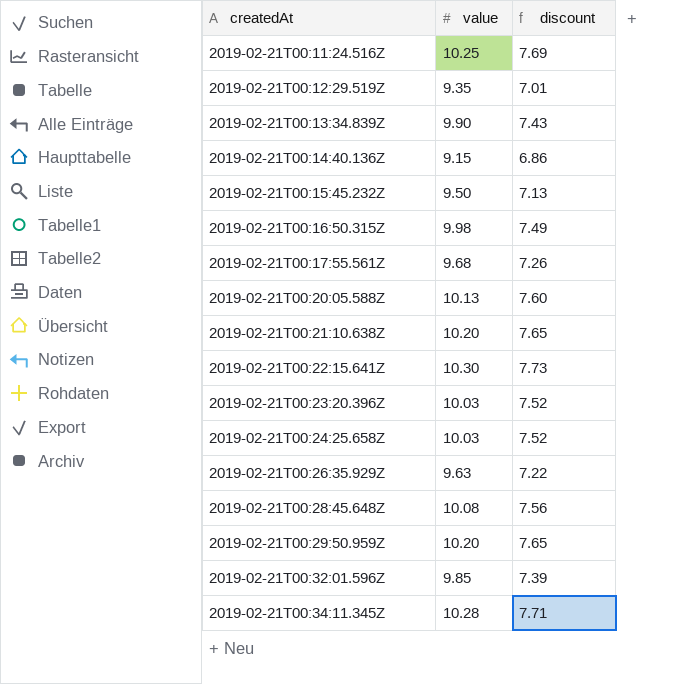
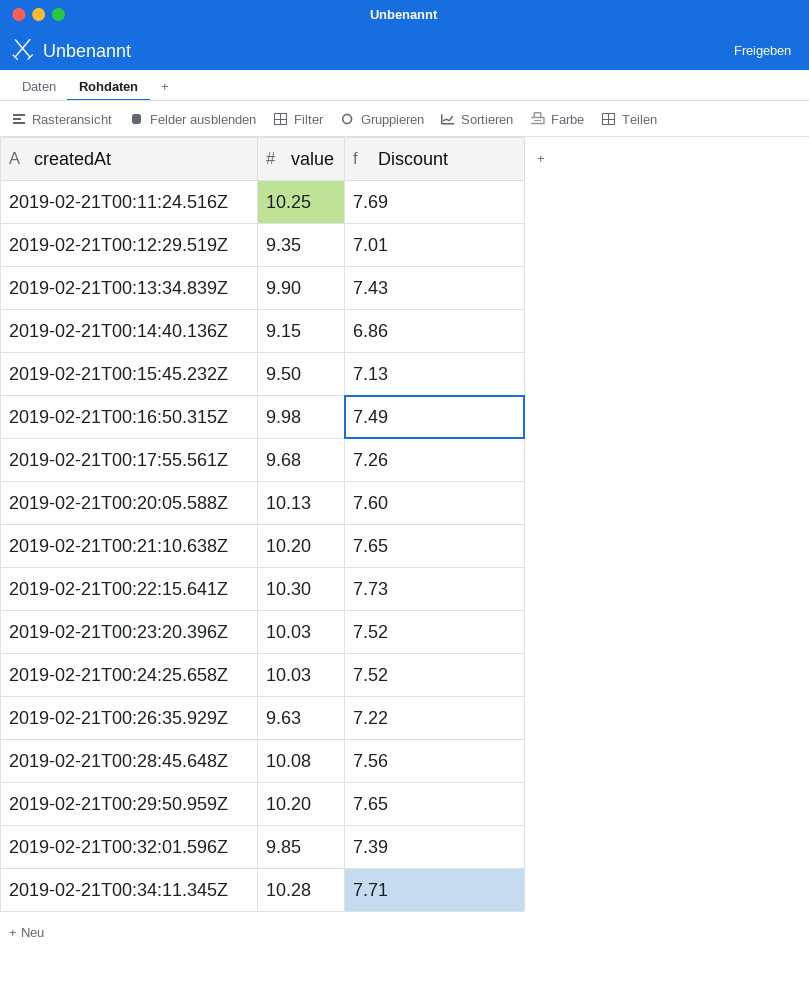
column name: discount -> Discount

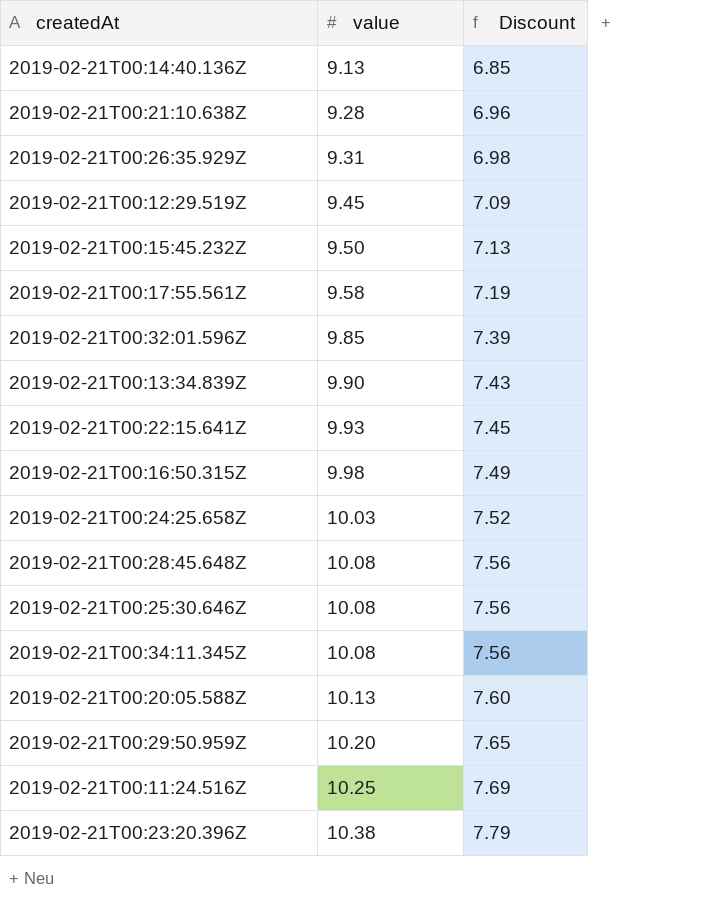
row order: createdAt ascending -> value ascending
2019-02-21T00:14:40.136Z | value: 9.15 -> 9.13
2019-02-21T00:14:40.136Z | Discount: 6.86 -> 6.85
2019-02-21T00:21:10.638Z | value: 10.20 -> 9.28
2019-02-21T00:21:10.638Z | Discount: 7.65 -> 6.96
2019-02-21T00:26:35.929Z | value: 9.63 -> 9.31
2019-02-21T00:26:35.929Z | Discount: 7.22 -> 6.98
2019-02-21T00:12:29.519Z | value: 9.35 -> 9.45
2019-02-21T00:12:29.519Z | Discount: 7.01 -> 7.09
2019-02-21T00:17:55.561Z | value: 9.68 -> 9.58
2019-02-21T00:17:55.561Z | Discount: 7.26 -> 7.19
2019-02-21T00:22:15.641Z | value: 10.30 -> 9.93
2019-02-21T00:22:15.641Z | Discount: 7.73 -> 7.45
row 2019-02-21T00:25:30.646Z: none -> 10.08 | 7.56
2019-02-21T00:34:11.345Z | value: 10.28 -> 10.08
2019-02-21T00:34:11.345Z | Discount: 7.71 -> 7.56
2019-02-21T00:23:20.396Z | value: 10.03 -> 10.38
2019-02-21T00:23:20.396Z | Discount: 7.52 -> 7.79

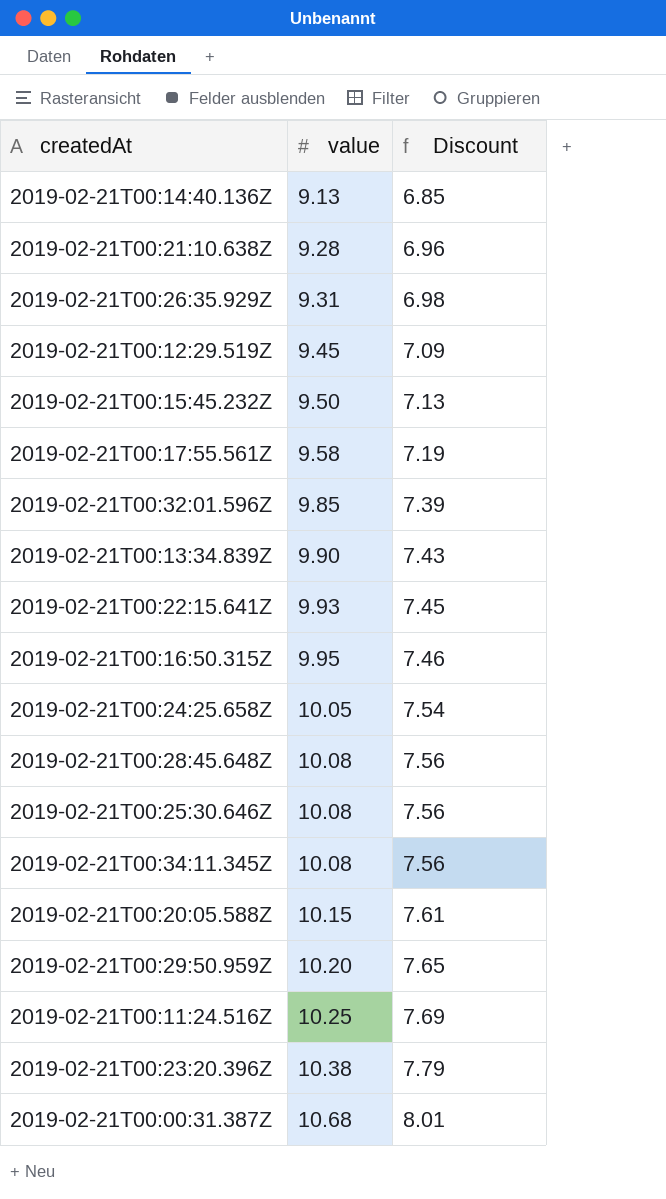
2019-02-21T00:16:50.315Z | value: 9.98 -> 9.95
2019-02-21T00:16:50.315Z | Discount: 7.49 -> 7.46
2019-02-21T00:24:25.658Z | value: 10.03 -> 10.05
2019-02-21T00:24:25.658Z | Discount: 7.52 -> 7.54
2019-02-21T00:20:05.588Z | value: 10.13 -> 10.15
2019-02-21T00:20:05.588Z | Discount: 7.60 -> 7.61
row 2019-02-21T00:00:31.387Z: none -> 10.68 | 8.01

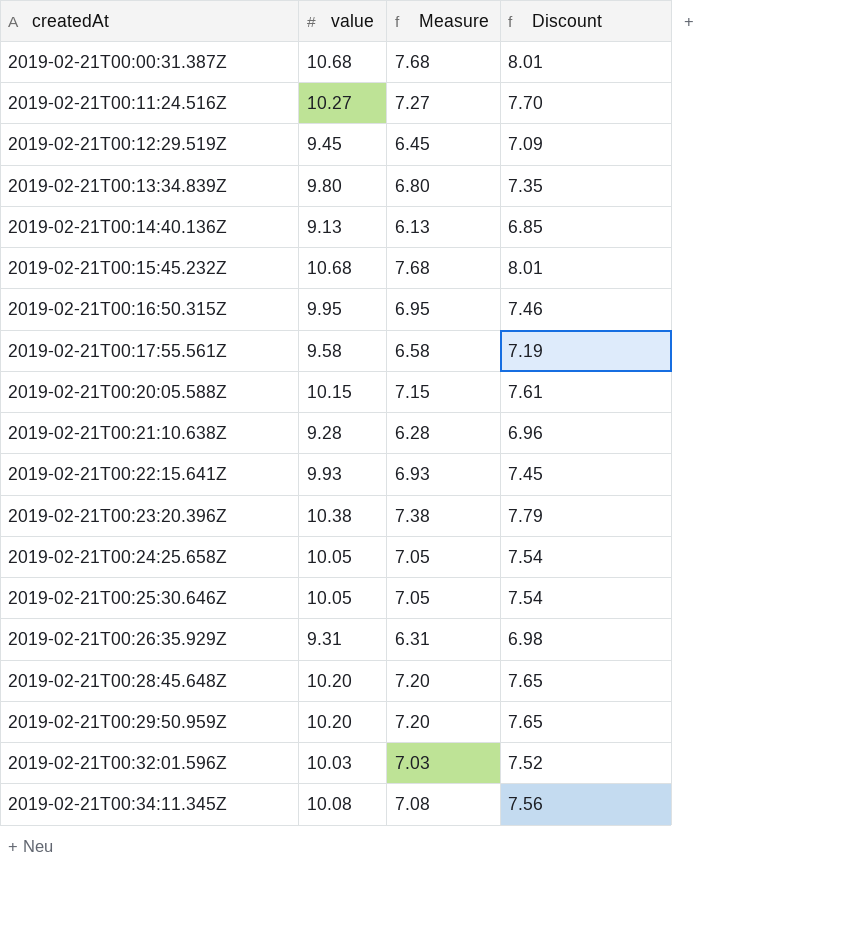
row order: value ascending -> createdAt ascending
column Measure | formula: none -> [value] - 3
2019-02-21T00:11:24.516Z | value: 10.25 -> 10.27
2019-02-21T00:11:24.516Z | Discount: 7.69 -> 7.70
2019-02-21T00:13:34.839Z | value: 9.90 -> 9.80
2019-02-21T00:13:34.839Z | Discount: 7.43 -> 7.35
2019-02-21T00:15:45.232Z | value: 9.50 -> 10.68
2019-02-21T00:15:45.232Z | Discount: 7.13 -> 8.01
2019-02-21T00:25:30.646Z | value: 10.08 -> 10.05
2019-02-21T00:25:30.646Z | Discount: 7.56 -> 7.54
2019-02-21T00:28:45.648Z | value: 10.08 -> 10.20
2019-02-21T00:28:45.648Z | Discount: 7.56 -> 7.65
2019-02-21T00:32:01.596Z | value: 9.85 -> 10.03
2019-02-21T00:32:01.596Z | Discount: 7.39 -> 7.52

